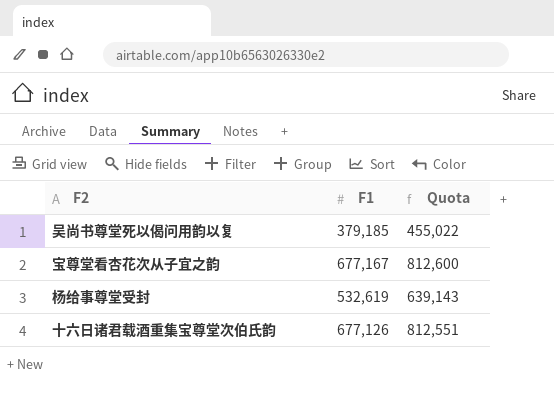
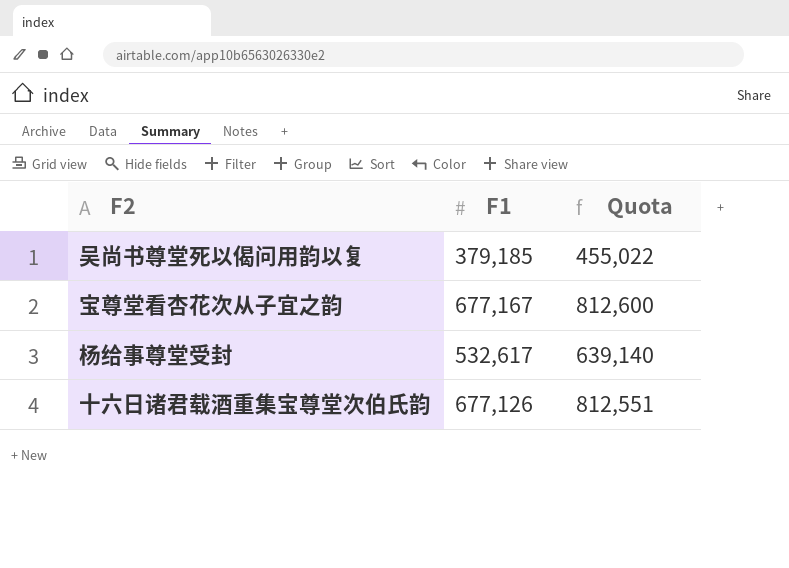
杨给事尊堂受封 | F1: 532,619 -> 532,617
杨给事尊堂受封 | Quota: 639,143 -> 639,140

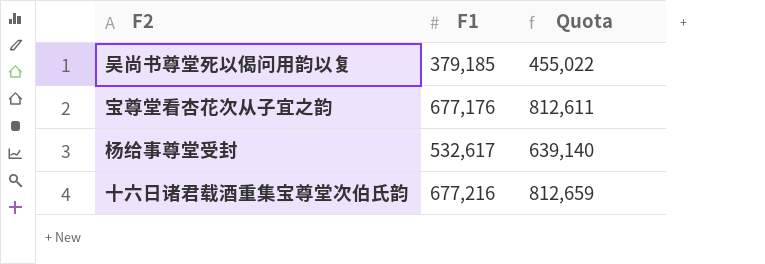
宝尊堂看杏花次从子宜之韵 | F1: 677,167 -> 677,176
宝尊堂看杏花次从子宜之韵 | Quota: 812,600 -> 812,611
十六日诸君载酒重集宝尊堂次伯氏韵 | F1: 677,126 -> 677,216
十六日诸君载酒重集宝尊堂次伯氏韵 | Quota: 812,551 -> 812,659

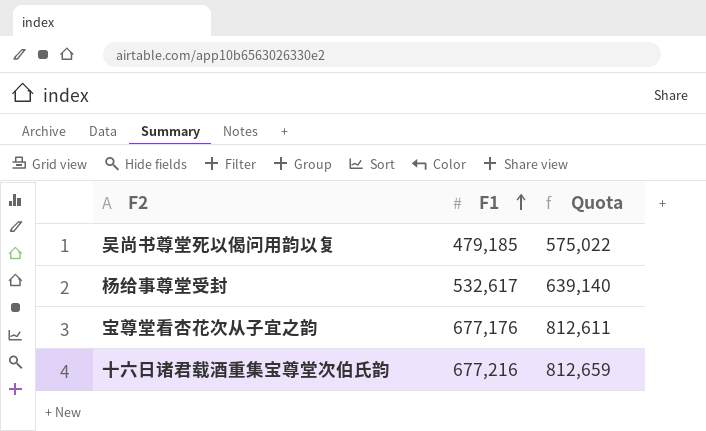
row order: none -> F1 ascending
吴尚书尊堂死以偈问用韵以复 | F1: 379,185 -> 479,185
吴尚书尊堂死以偈问用韵以复 | Quota: 455,022 -> 575,022

